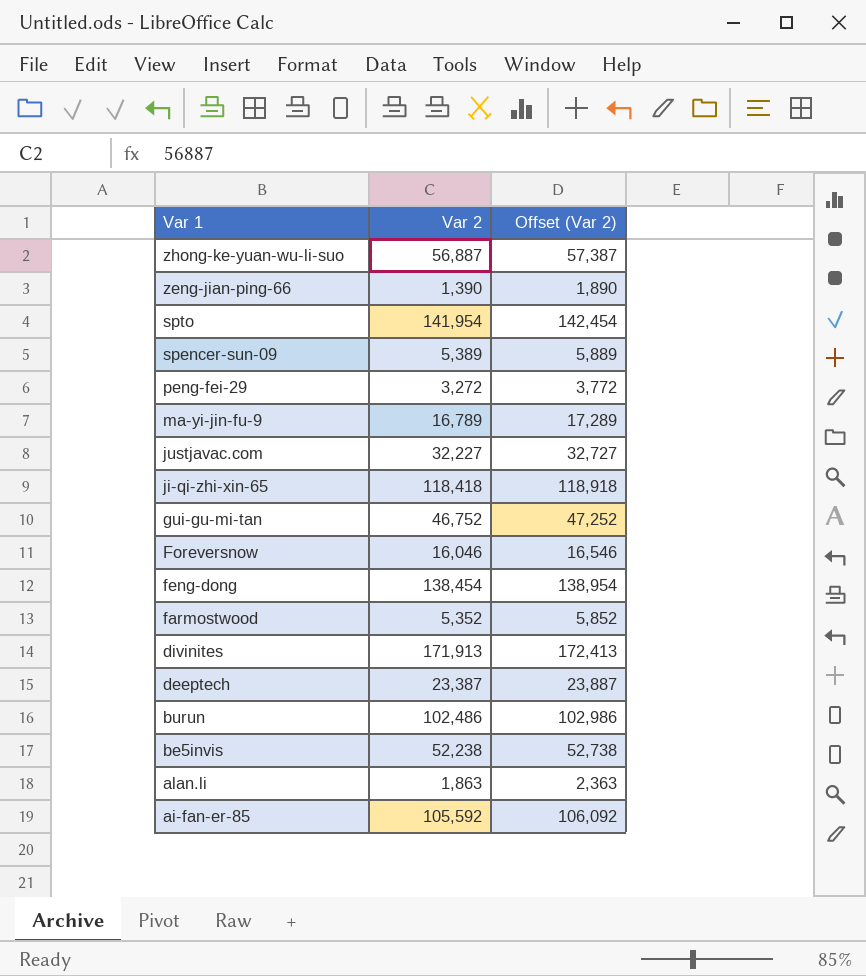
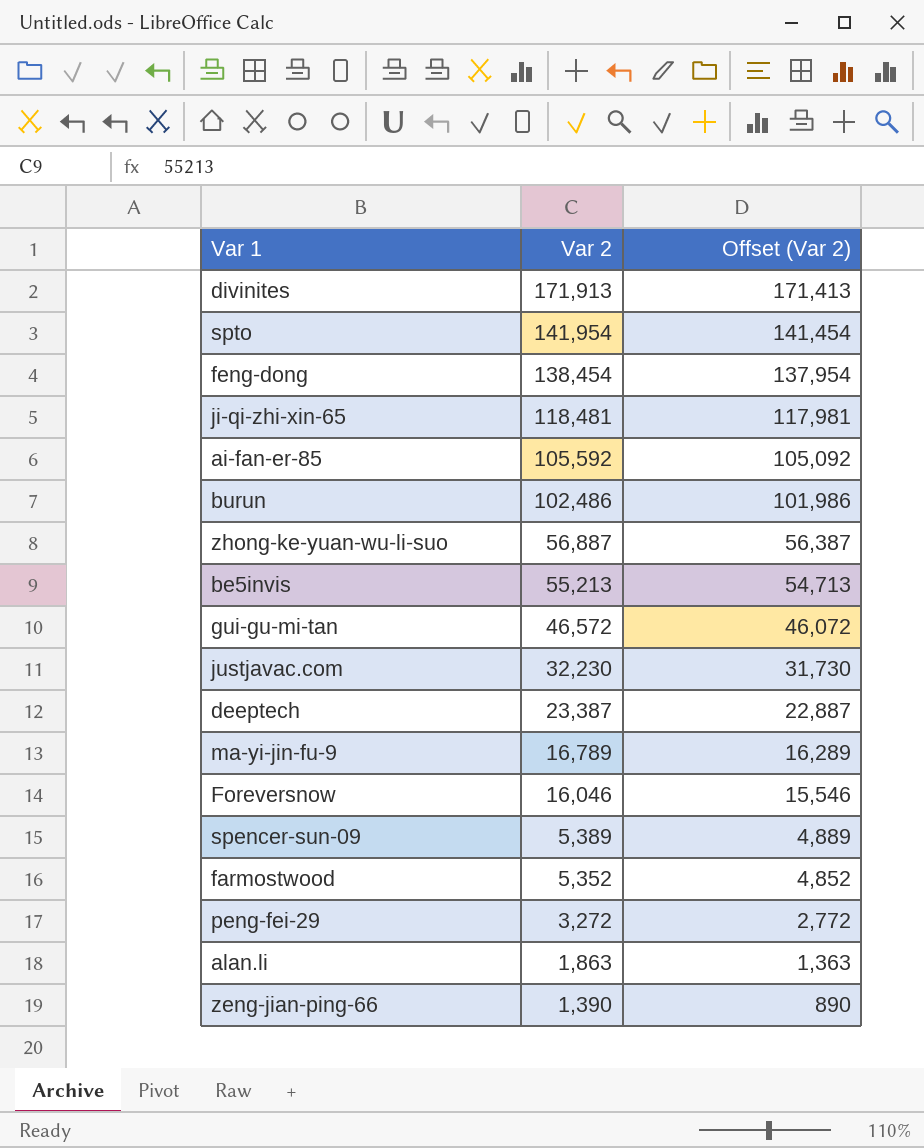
row order: Var 1 descending -> Var 2 descending
column Offset (Var 2) | formula: [Var 2] + 500 -> [Var 2] - 500
ji-qi-zhi-xin-65 | Var 2: 118,418 -> 118,481
be5invis | Var 2: 52,238 -> 55,213
gui-gu-mi-tan | Var 2: 46,752 -> 46,572
justjavac.com | Var 2: 32,227 -> 32,230

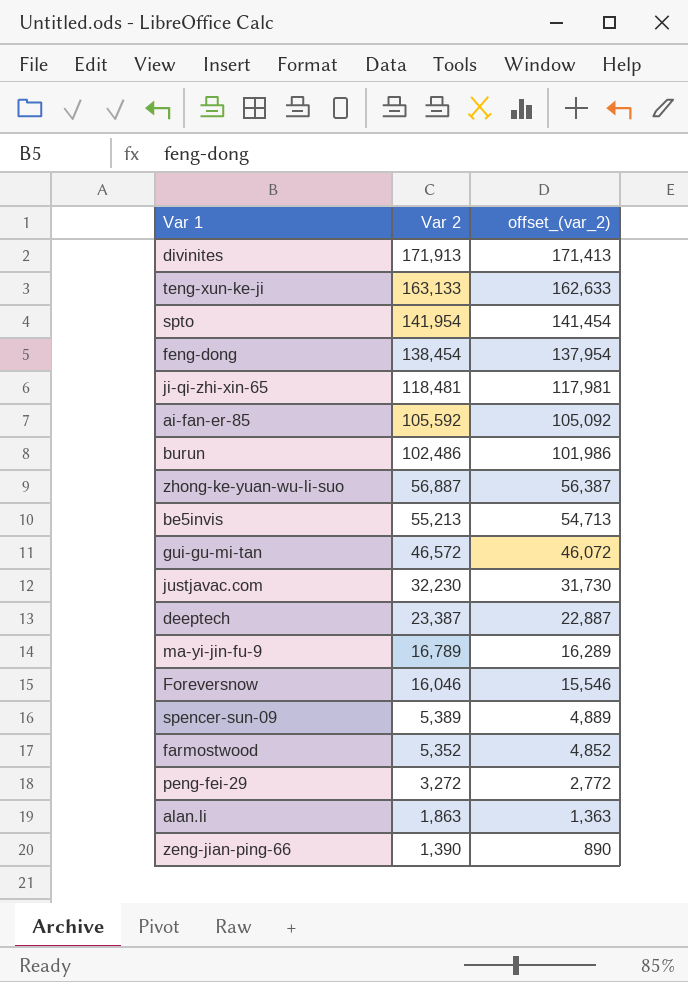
column name: Offset (Var 2) -> offset_(var_2)
row teng-xun-ke-ji: none -> 163,133 | 162,633

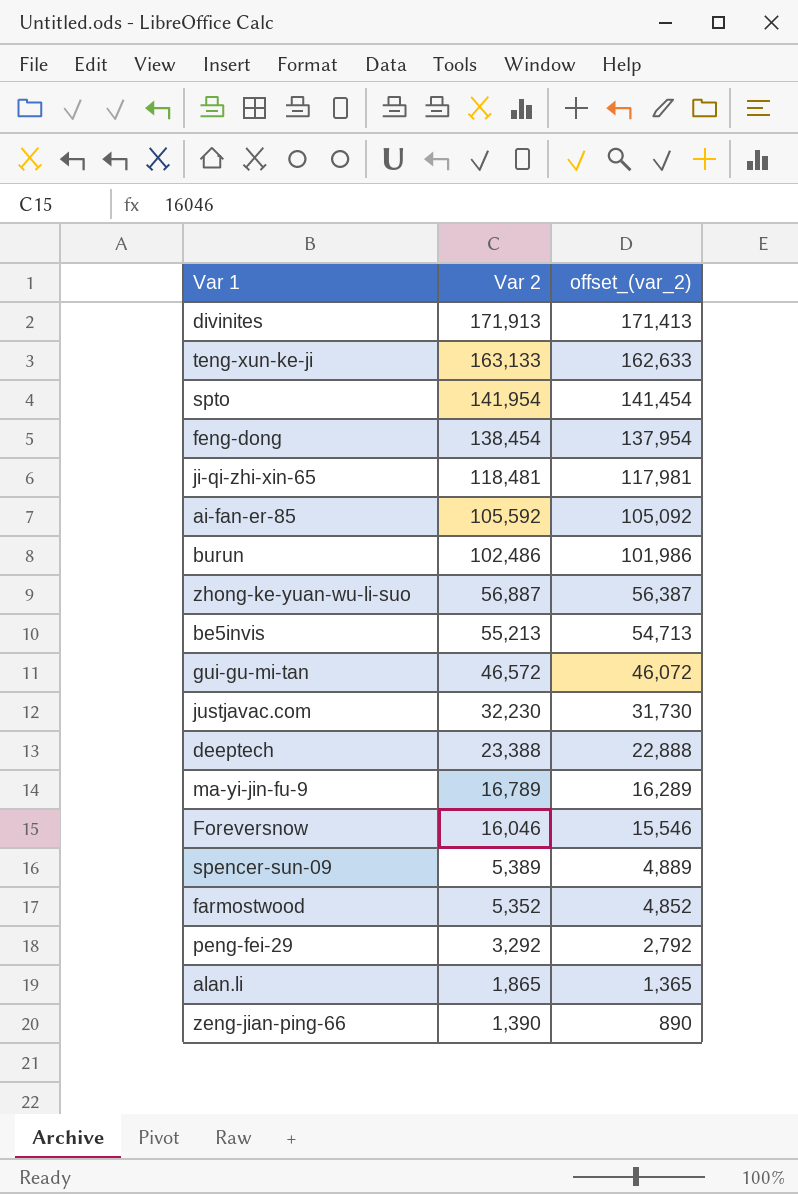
deeptech | Var 2: 23,387 -> 23,388
deeptech | offset_(var_2): 22,887 -> 22,888
peng-fei-29 | Var 2: 3,272 -> 3,292
peng-fei-29 | offset_(var_2): 2,772 -> 2,792
alan.li | Var 2: 1,863 -> 1,865
alan.li | offset_(var_2): 1,363 -> 1,365

